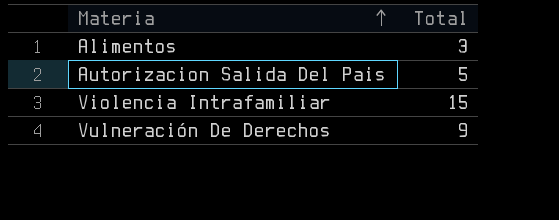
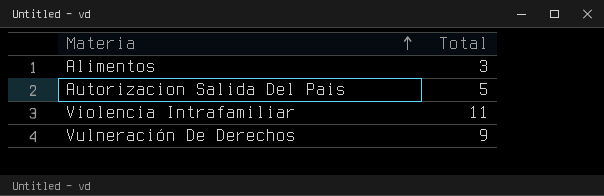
Violencia Intrafamiliar | Total: 15 -> 11

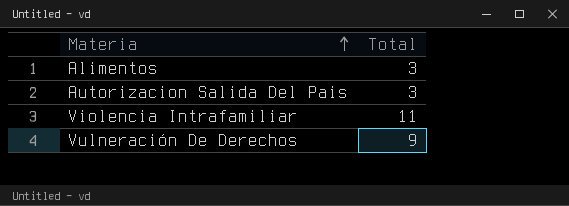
Autorizacion Salida Del Pais | Total: 5 -> 3

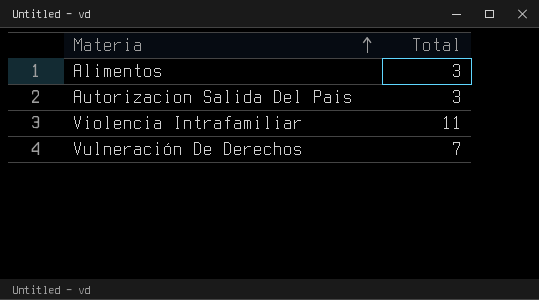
Vulneración De Derechos | Total: 9 -> 7

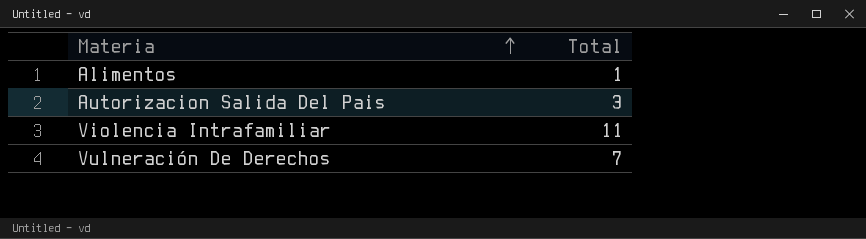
Alimentos | Total: 3 -> 1

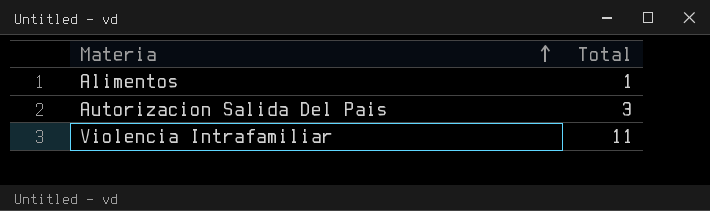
row Vulneración De Derechos: 7 -> none

